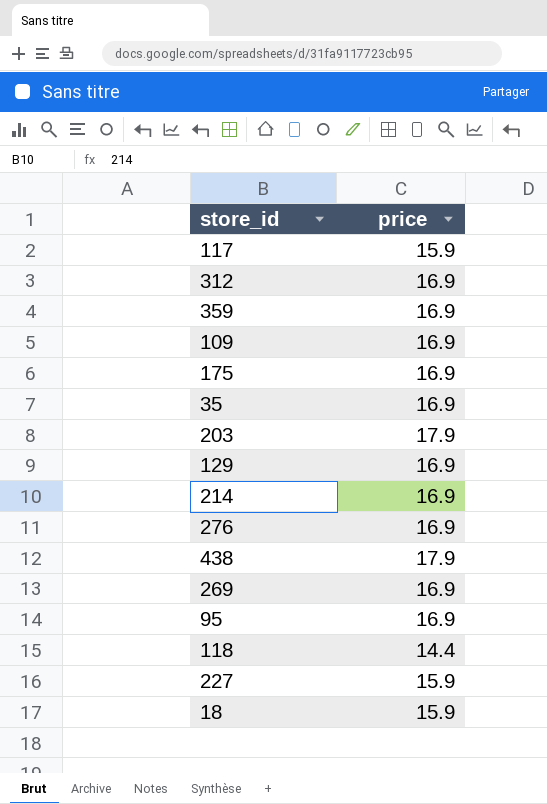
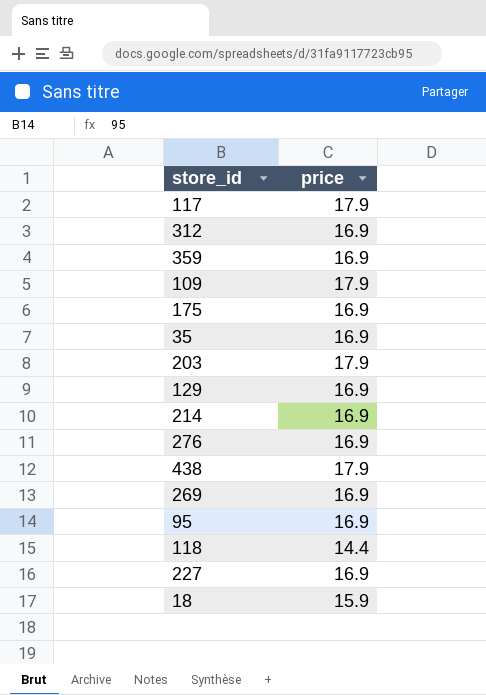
117 | price: 15.9 -> 17.9
109 | price: 16.9 -> 17.9
227 | price: 15.9 -> 16.9

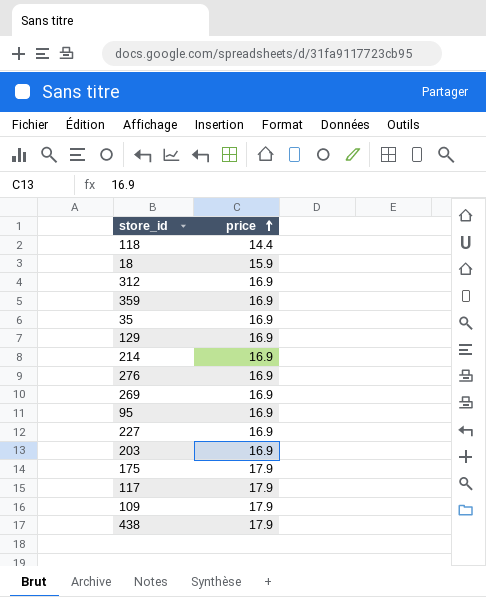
row order: none -> price ascending
203 | price: 17.9 -> 16.9
175 | price: 16.9 -> 17.9

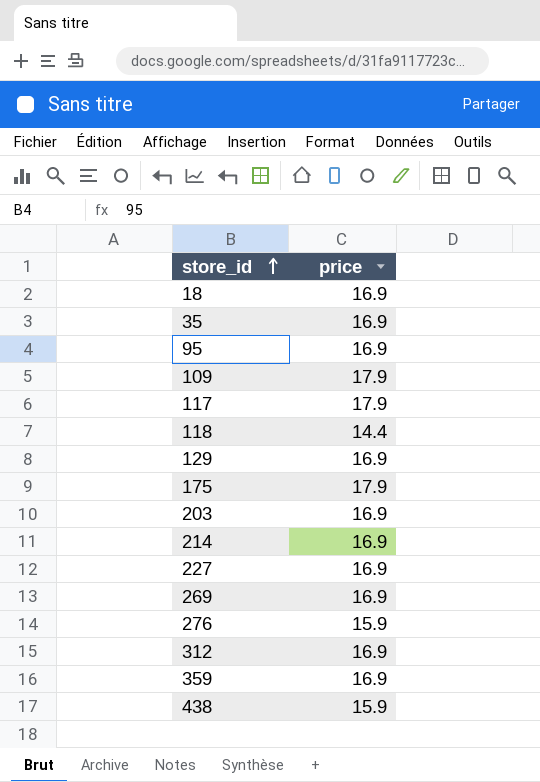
row order: price ascending -> store_id ascending
18 | price: 15.9 -> 16.9
276 | price: 16.9 -> 15.9
438 | price: 17.9 -> 15.9

